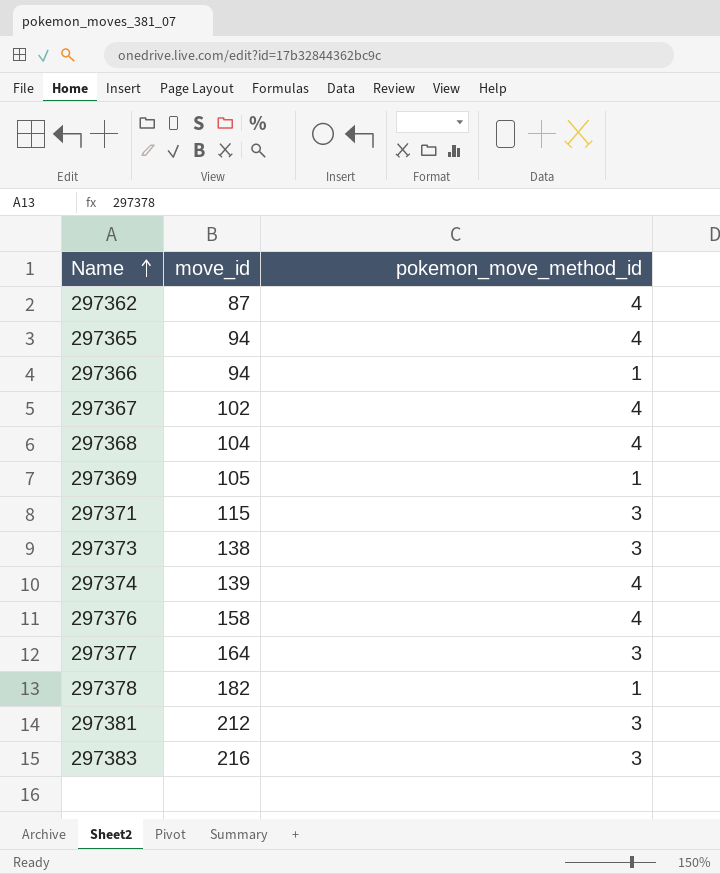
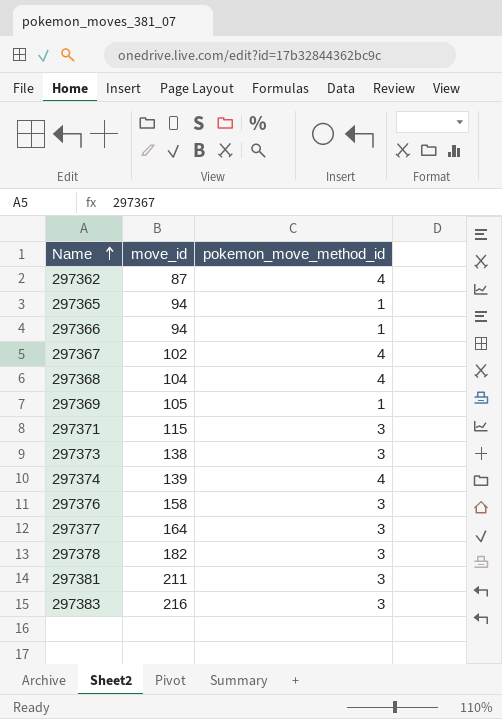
297365 | pokemon_move_method_id: 4 -> 1
297376 | pokemon_move_method_id: 4 -> 3
297378 | pokemon_move_method_id: 1 -> 3
297381 | move_id: 212 -> 211

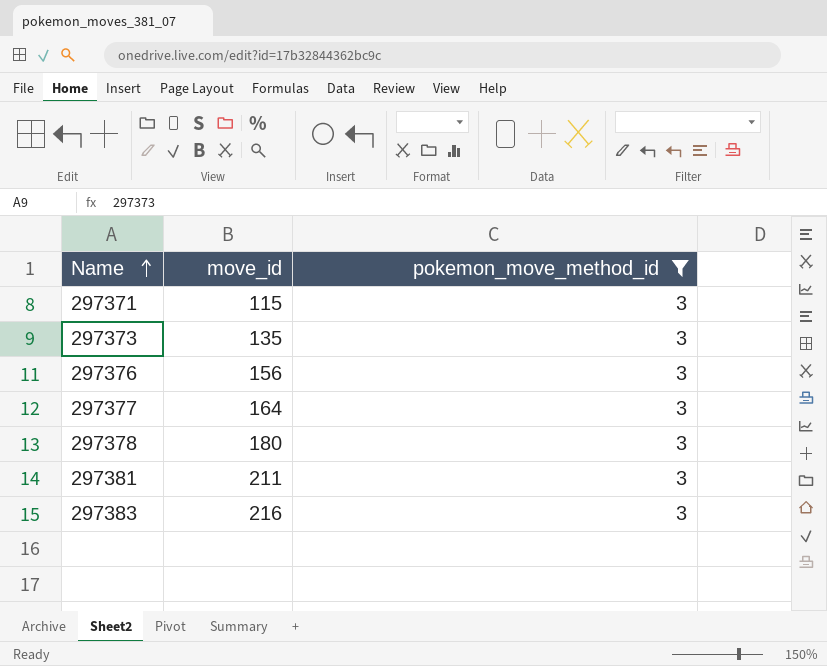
filter: none -> pokemon_move_method_id = 3
297373 | move_id: 138 -> 135
297376 | move_id: 158 -> 156
297378 | move_id: 182 -> 180

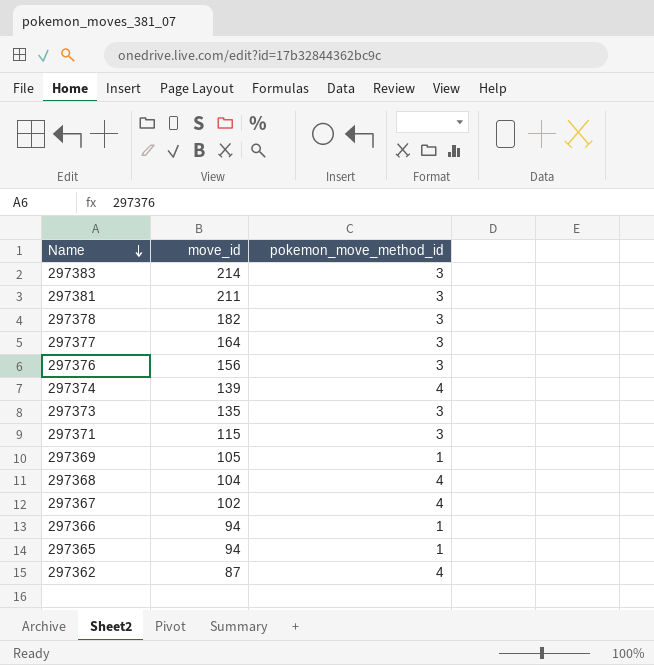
filter: pokemon_move_method_id = 3 -> none
row order: Name ascending -> Name descending
297383 | move_id: 216 -> 214
297378 | move_id: 180 -> 182

